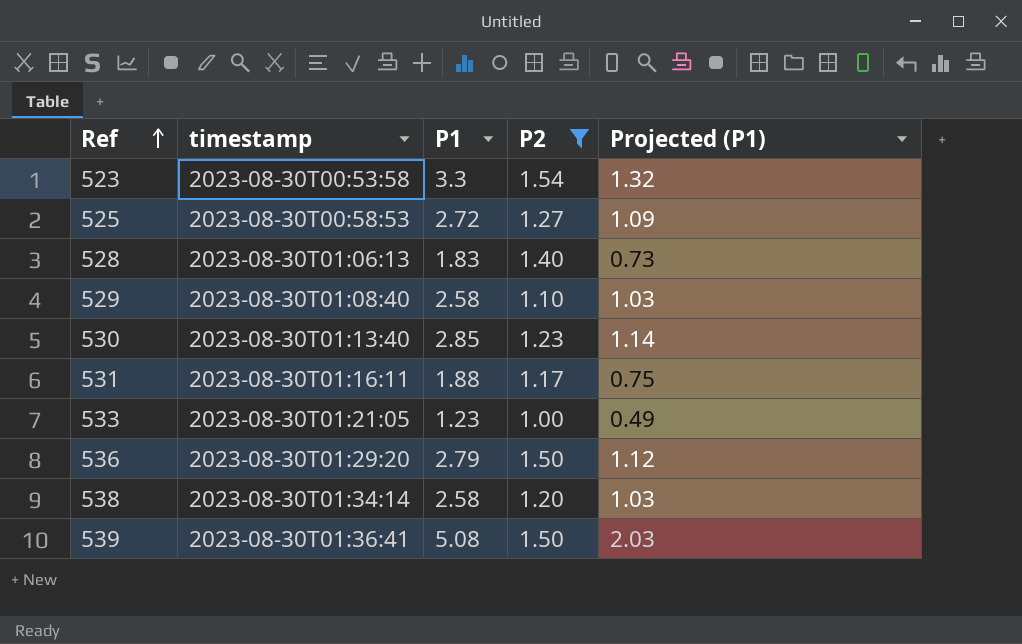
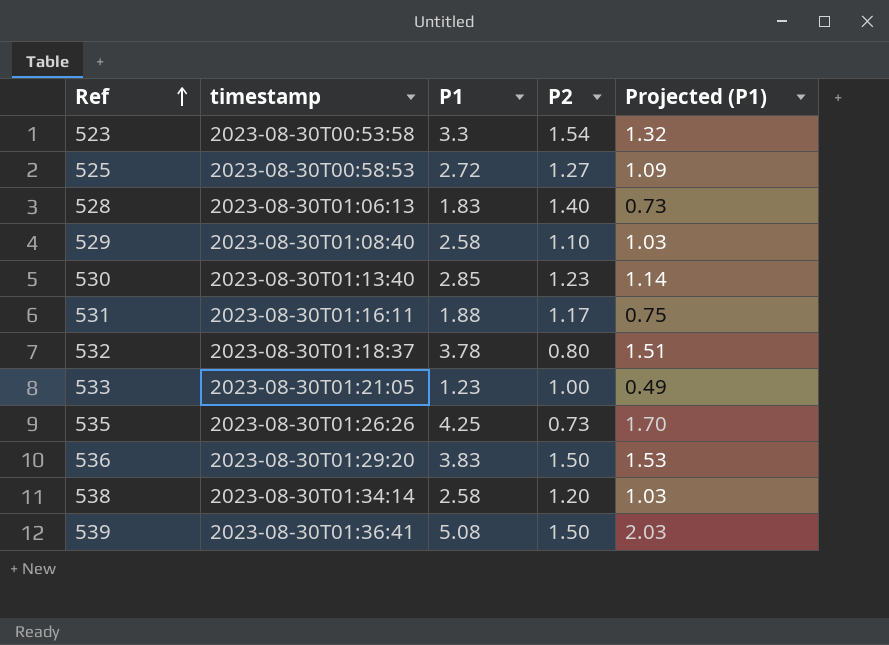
filter: P2 >= 1.00 -> none
536 | P1: 2.79 -> 3.83
536 | Projected (P1): 1.12 -> 1.53

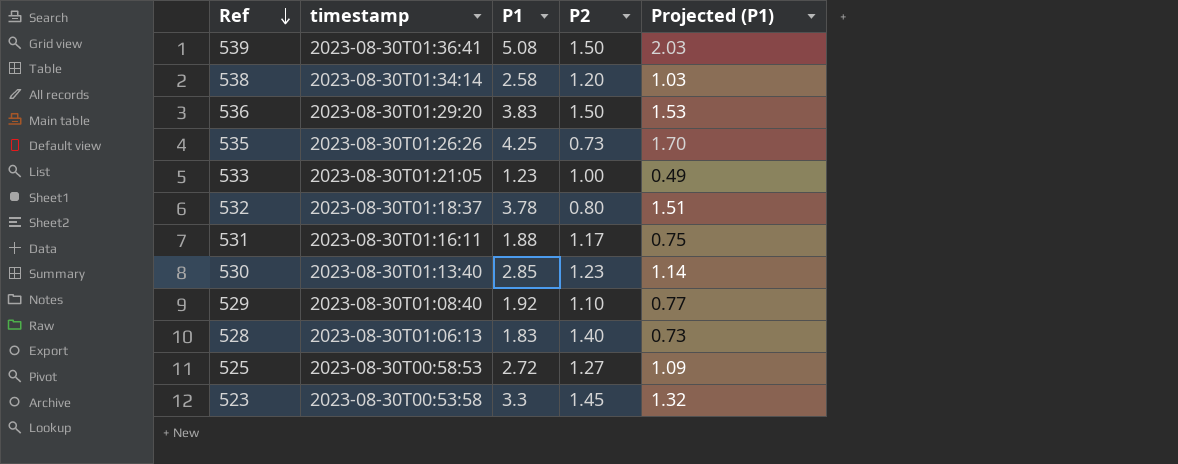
row order: Ref ascending -> Ref descending
529 | P1: 2.58 -> 1.92
529 | Projected (P1): 1.03 -> 0.77
523 | P2: 1.54 -> 1.45

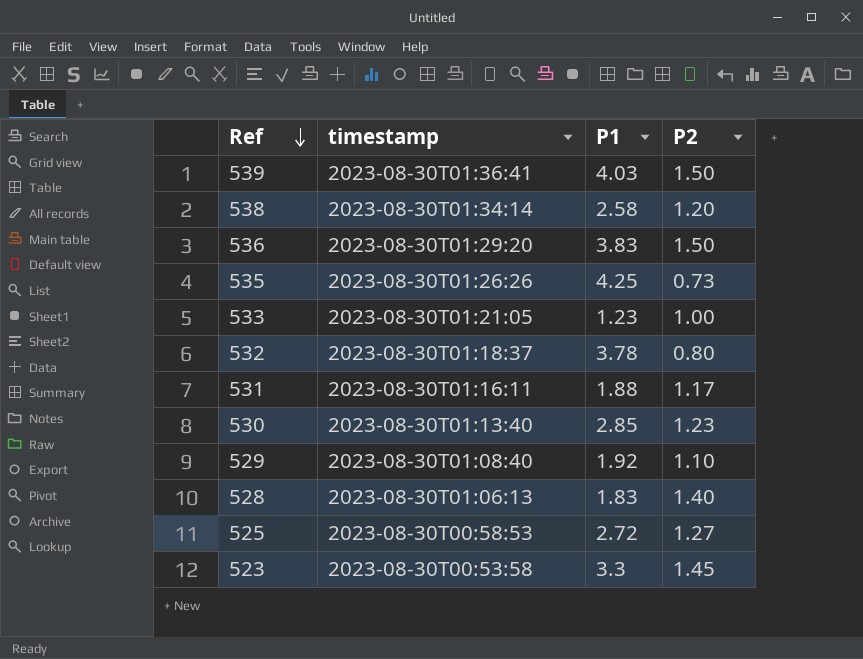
column Projected (P1) | formula: [P1] * 0.4 -> none
539 | P1: 5.08 -> 4.03

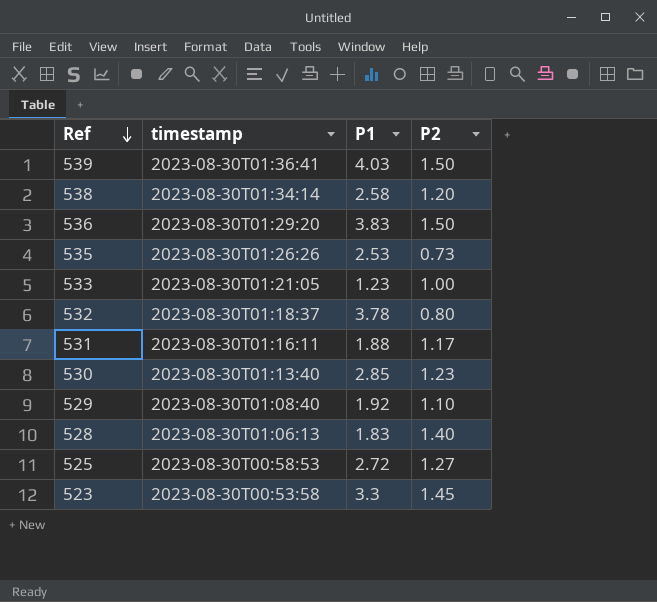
535 | P1: 4.25 -> 2.53

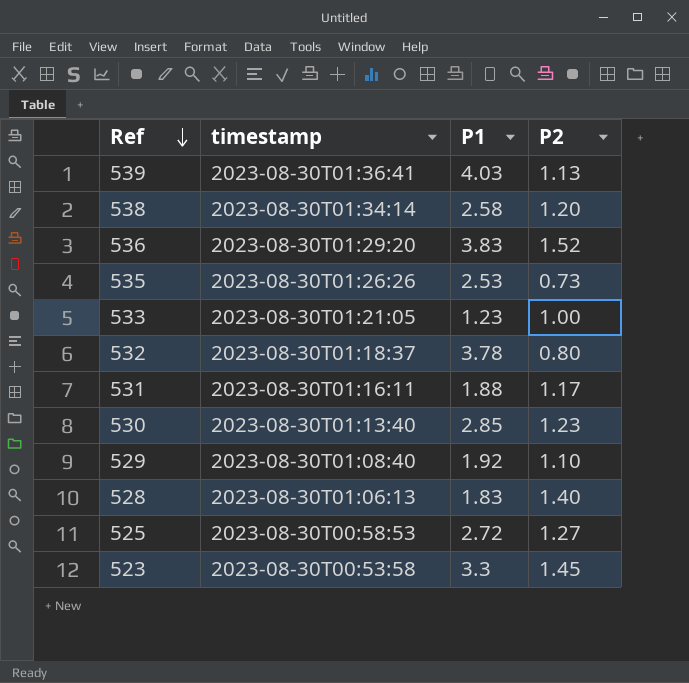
539 | P2: 1.50 -> 1.13
536 | P2: 1.50 -> 1.52

